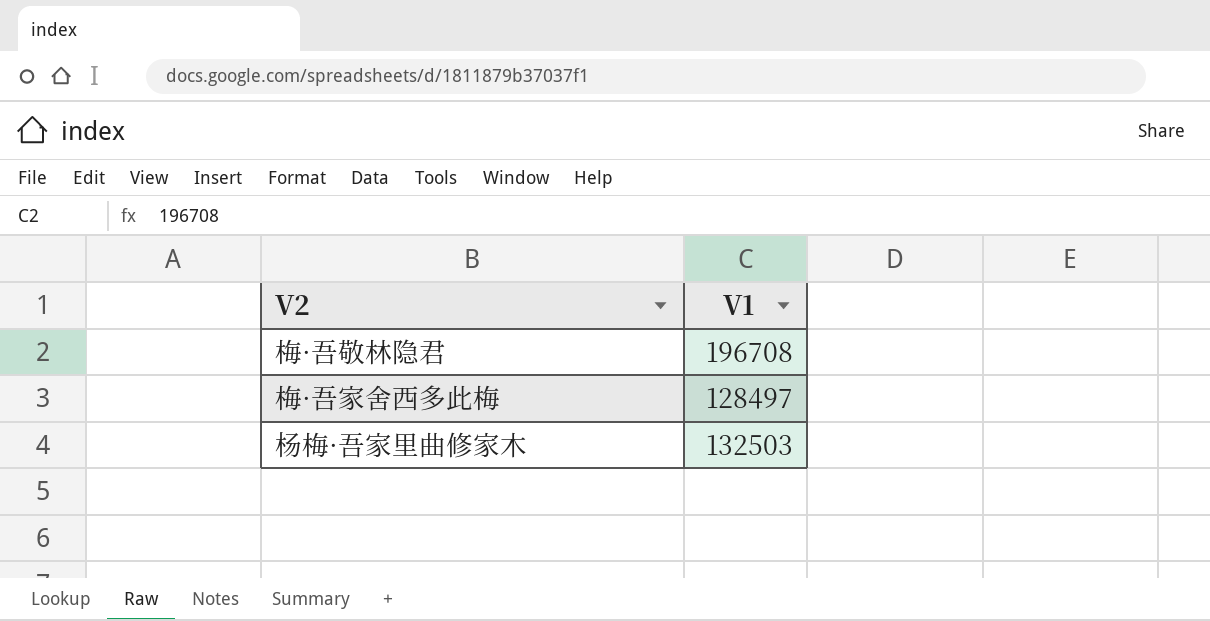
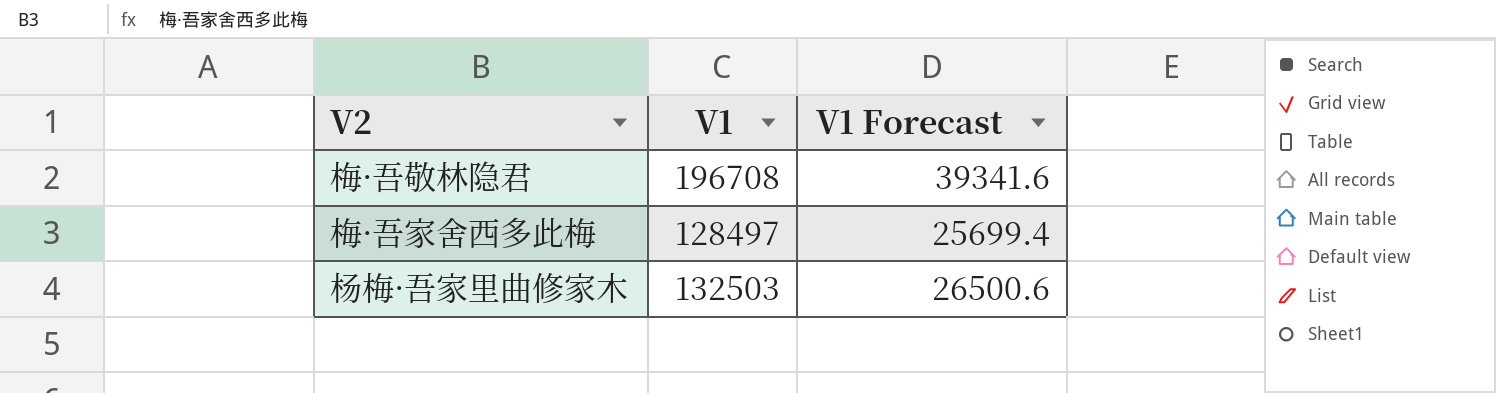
column V1 Forecast | formula: none -> [V1] * 0.2

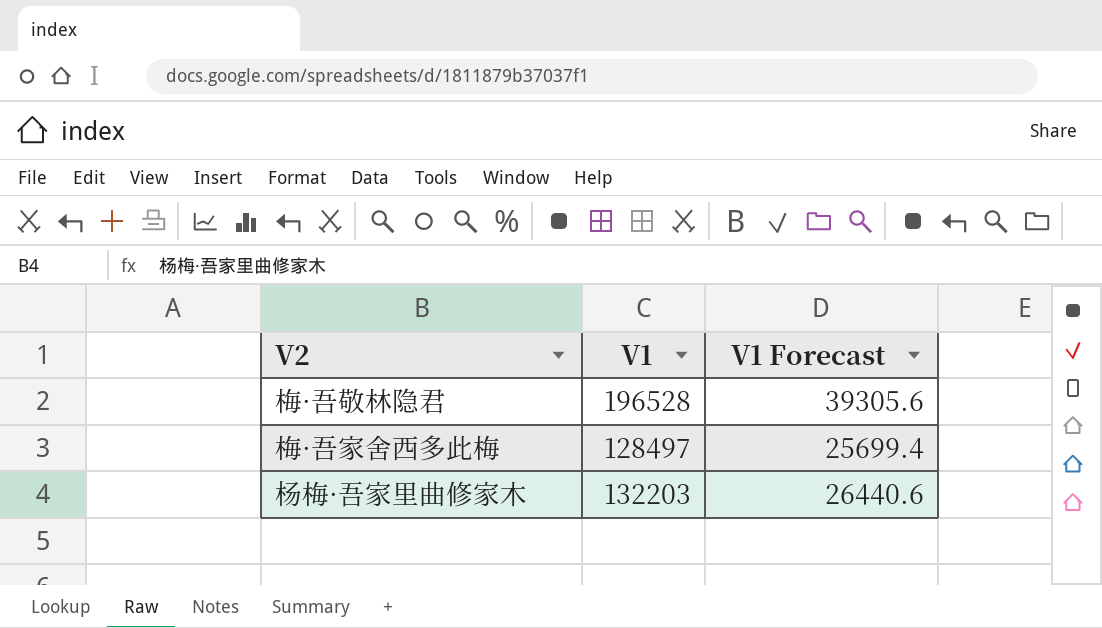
梅·吾敬林隐君 | V1: 196708 -> 196528
梅·吾敬林隐君 | V1 Forecast: 39341.6 -> 39305.6
杨梅·吾家里曲修家木 | V1: 132503 -> 132203
杨梅·吾家里曲修家木 | V1 Forecast: 26500.6 -> 26440.6

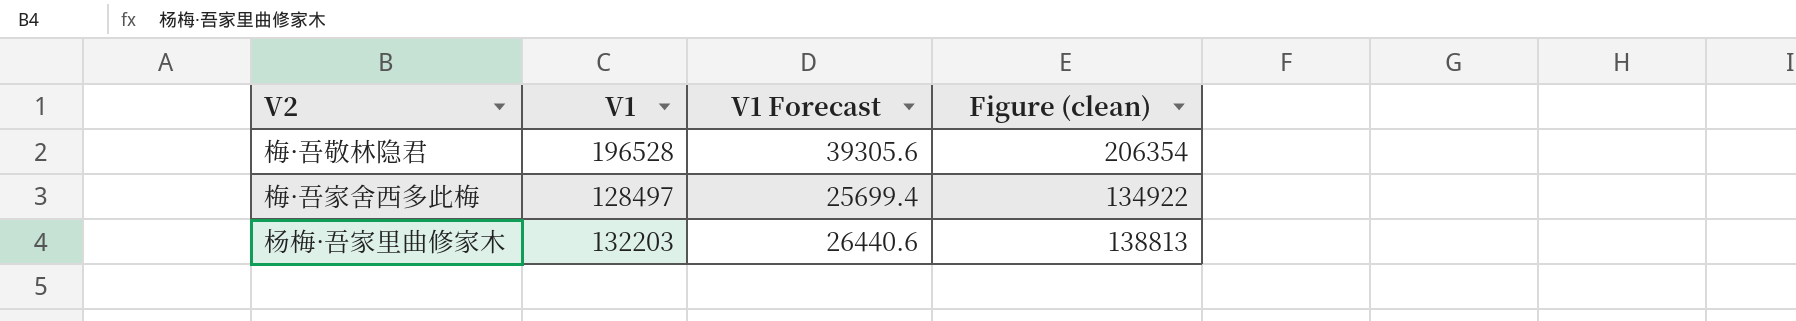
column Figure (clean) | formula: none -> [V1] * 1.05

